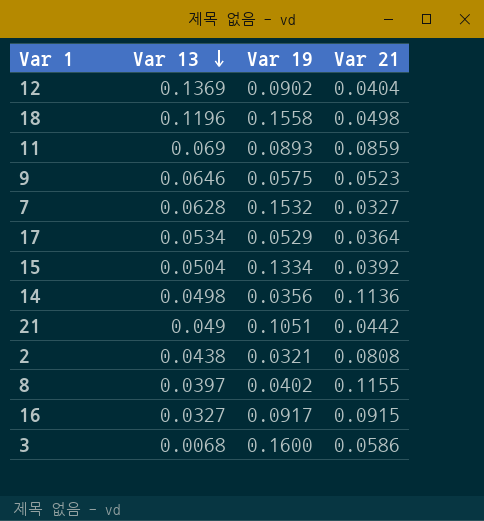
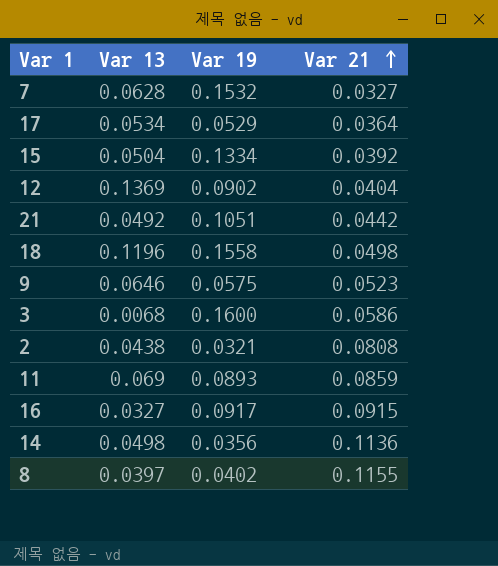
row order: Var 13 descending -> Var 21 ascending
21 | Var 13: 0.049 -> 0.0492

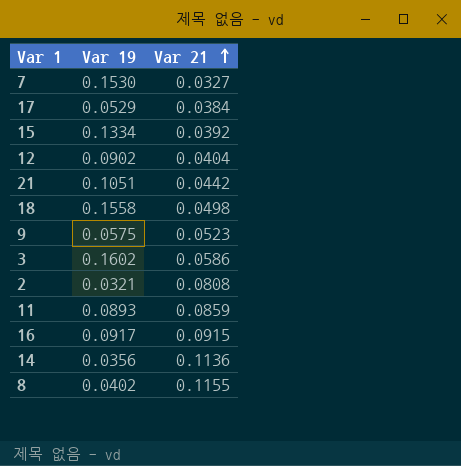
column Var 13 | position: 2 -> none
7 | Var 19: 0.1532 -> 0.1530
17 | Var 21: 0.0364 -> 0.0384
3 | Var 19: 0.1600 -> 0.1602

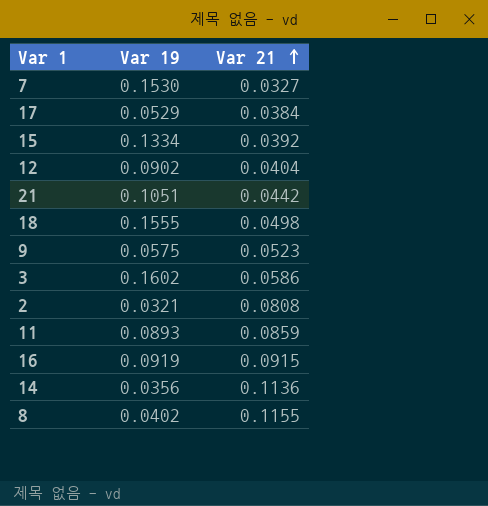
18 | Var 19: 0.1558 -> 0.1555
16 | Var 19: 0.0917 -> 0.0919

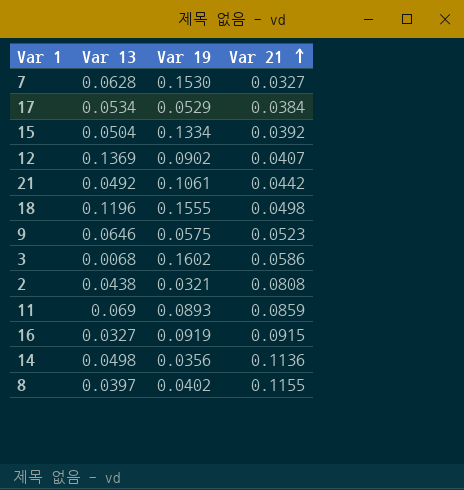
column Var 13 | position: none -> 2
12 | Var 21: 0.0404 -> 0.0407
21 | Var 19: 0.1051 -> 0.1061

